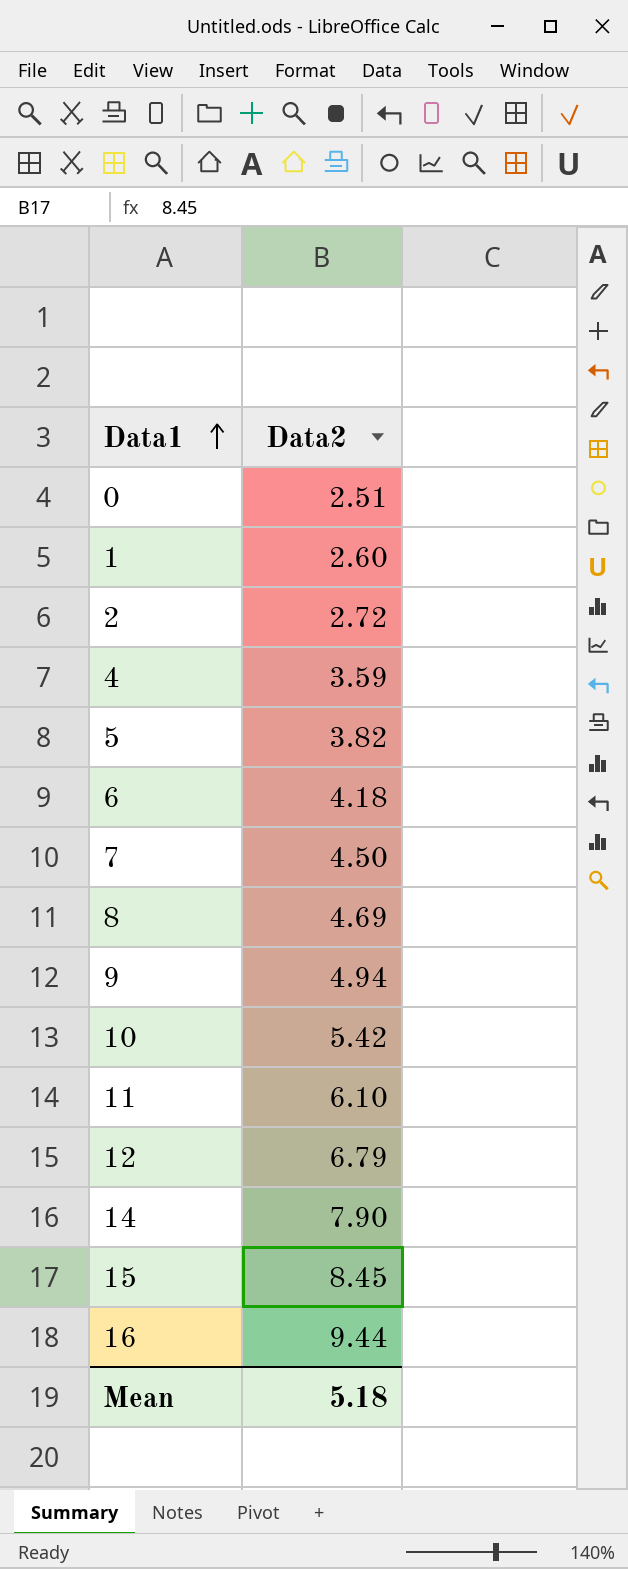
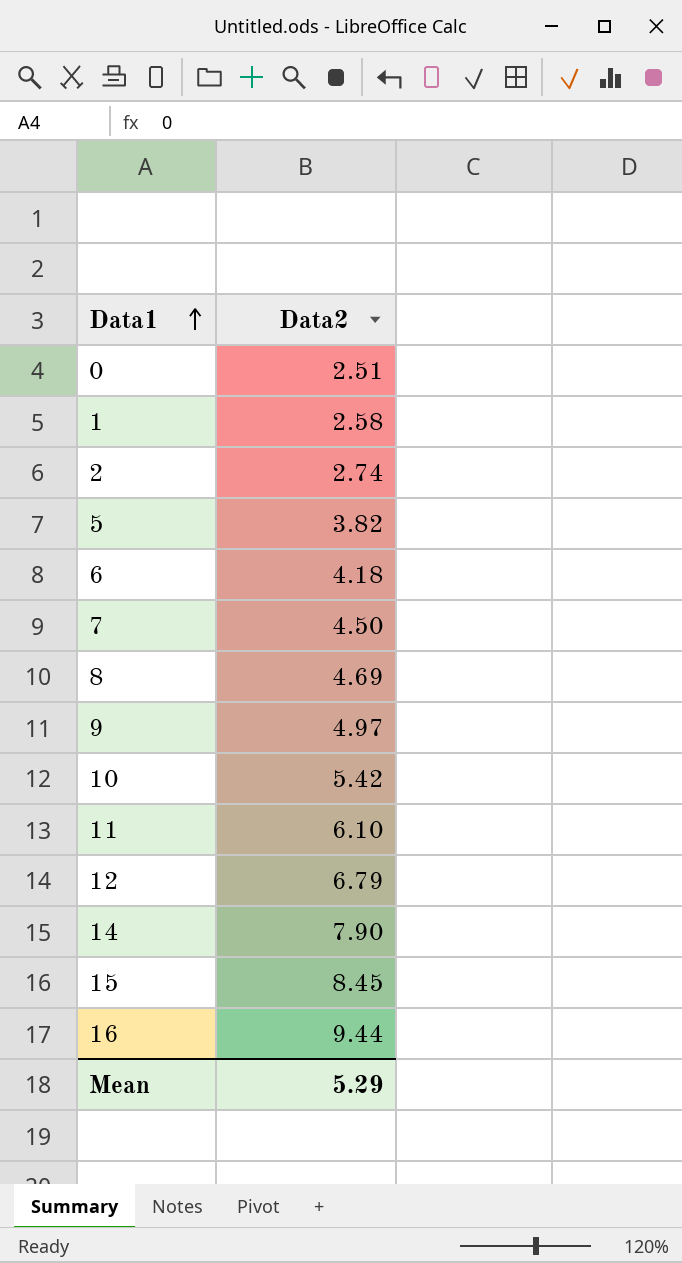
row 4: 3.59 -> none
1 | Data2: 2.60 -> 2.58
2 | Data2: 2.72 -> 2.74
9 | Data2: 4.94 -> 4.97
Mean | Data2: 5.18 -> 5.29

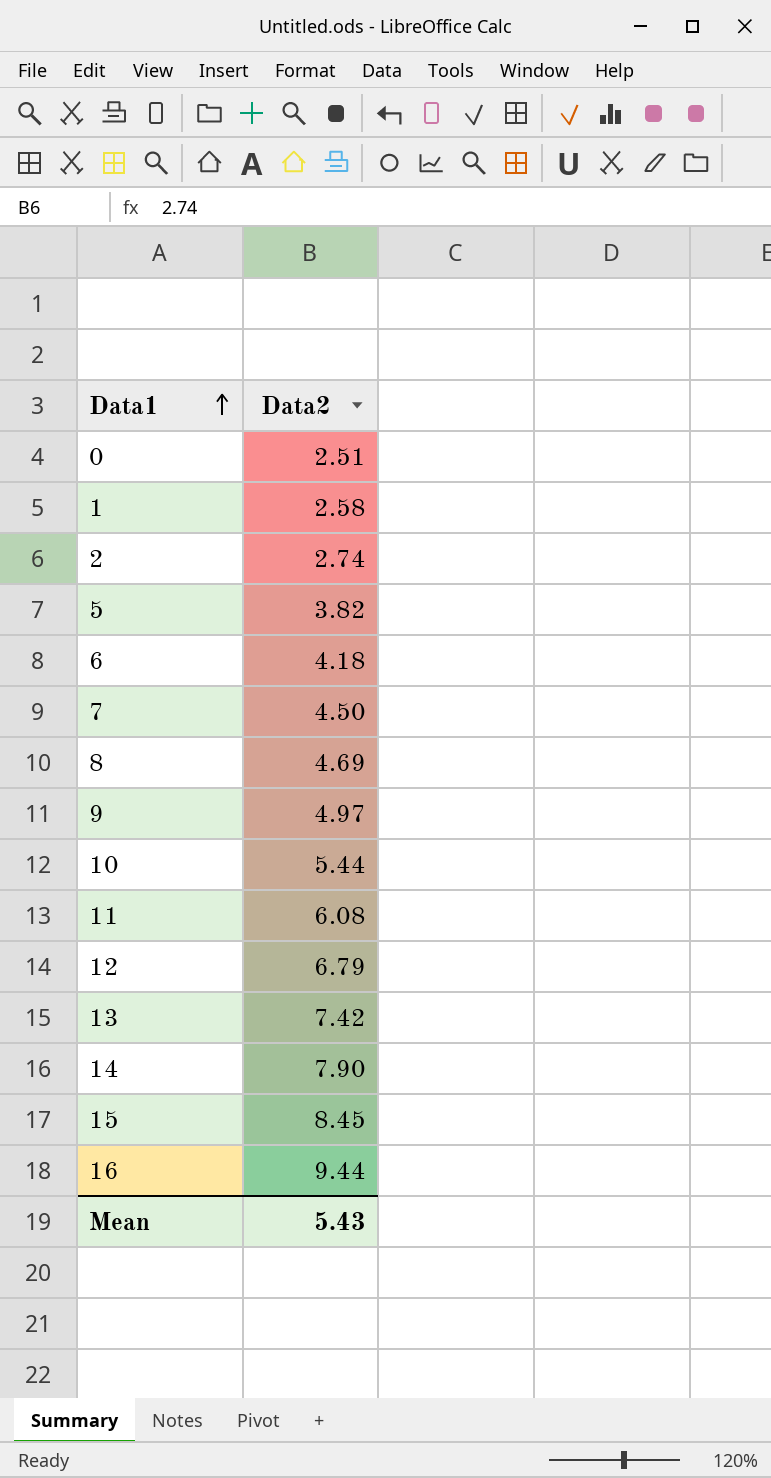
10 | Data2: 5.42 -> 5.44
11 | Data2: 6.10 -> 6.08
row 13: none -> 7.42
Mean | Data2: 5.29 -> 5.43

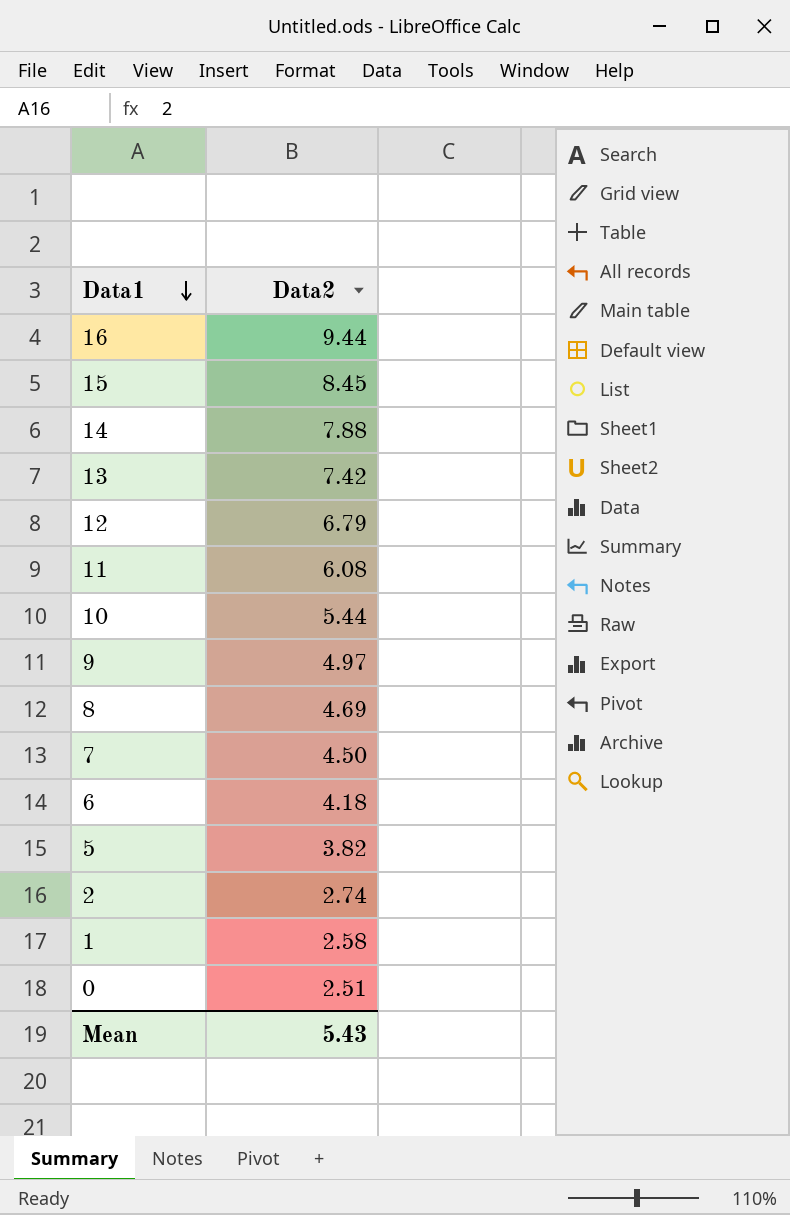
row order: Data1 ascending -> Data1 descending
14 | Data2: 7.90 -> 7.88

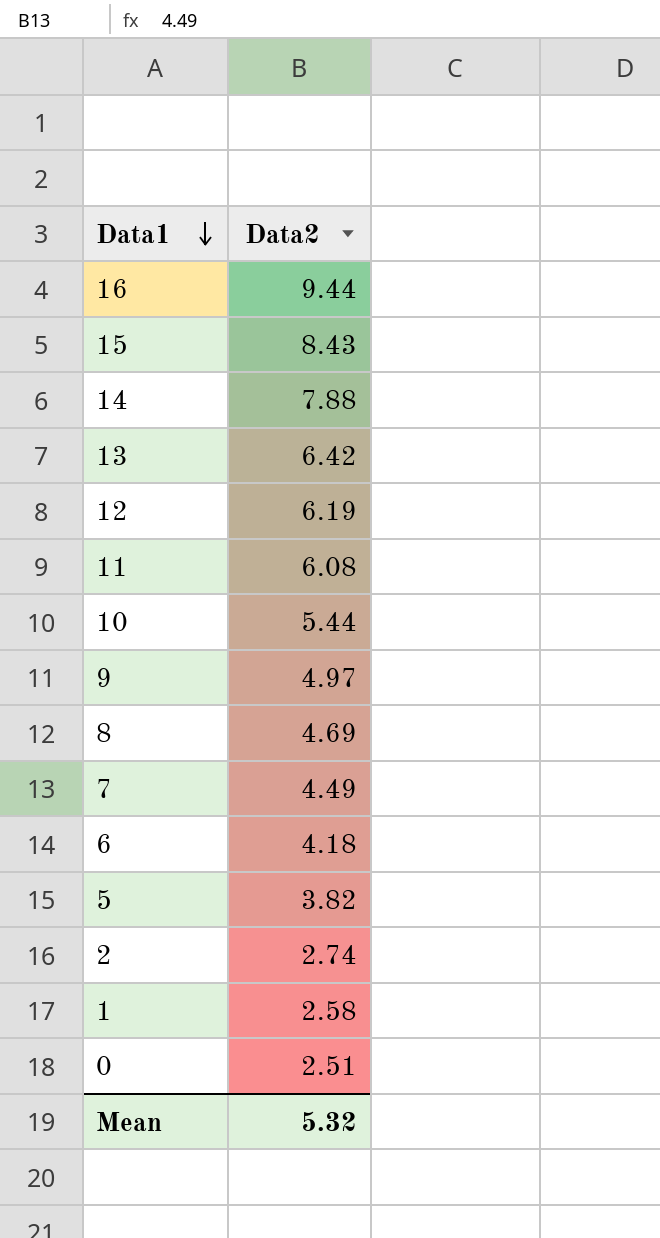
15 | Data2: 8.45 -> 8.43
13 | Data2: 7.42 -> 6.42
12 | Data2: 6.79 -> 6.19
7 | Data2: 4.50 -> 4.49
Mean | Data2: 5.43 -> 5.32

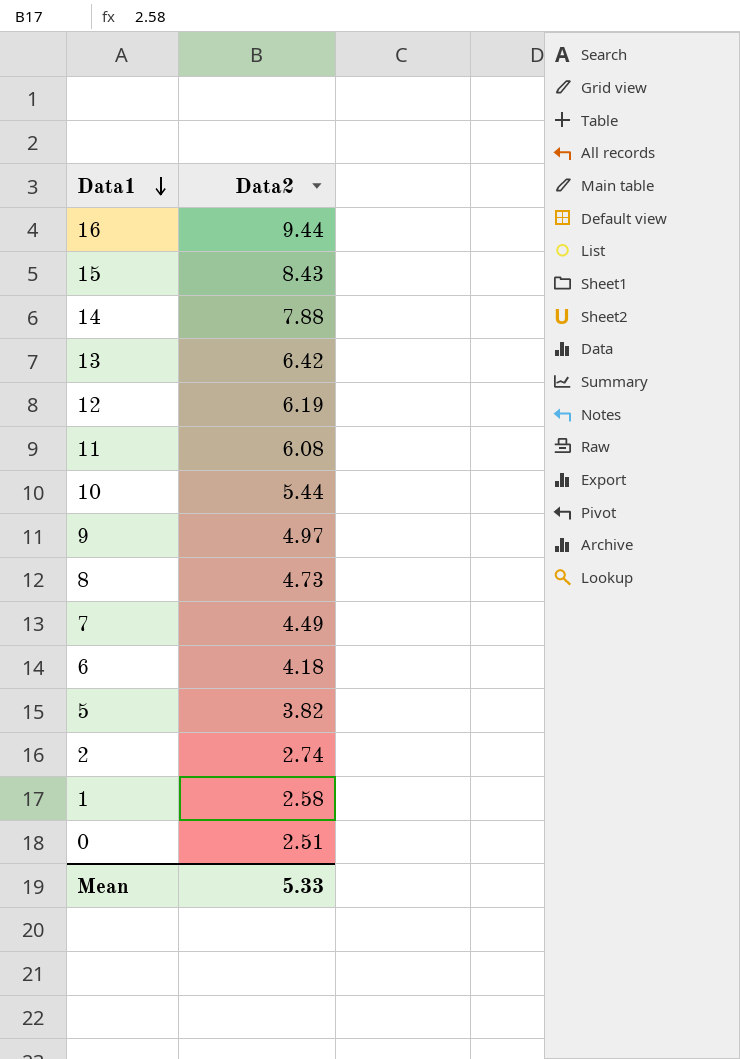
8 | Data2: 4.69 -> 4.73
Mean | Data2: 5.32 -> 5.33

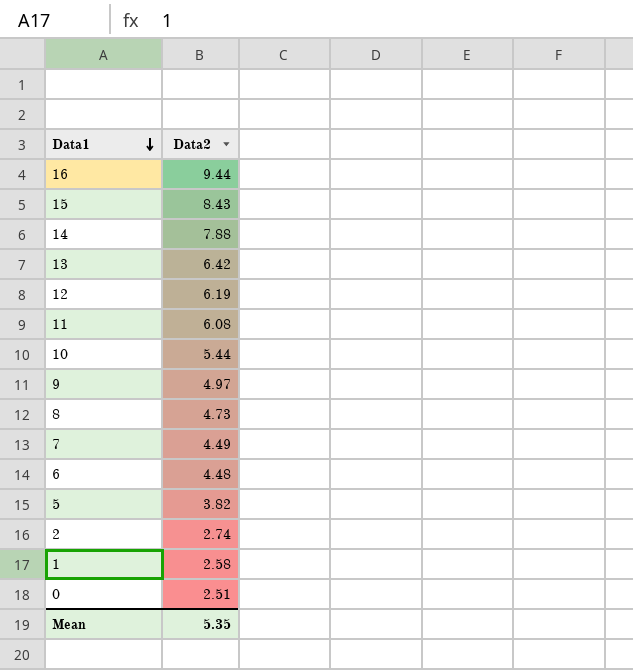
6 | Data2: 4.18 -> 4.48
Mean | Data2: 5.33 -> 5.35

